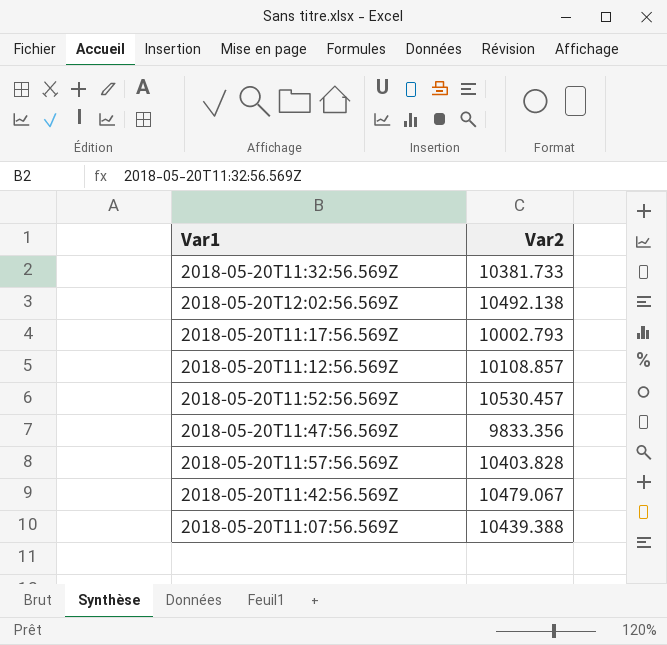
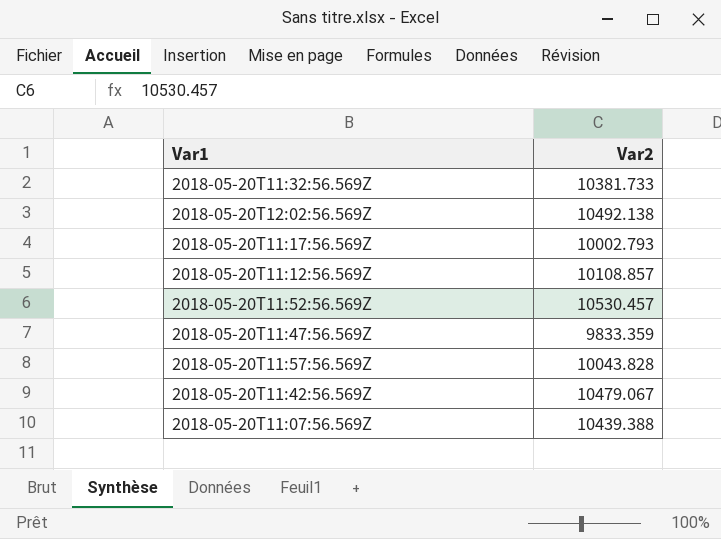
2018-05-20T11:47:56.569Z | Var2: 9833.356 -> 9833.359
2018-05-20T11:57:56.569Z | Var2: 10403.828 -> 10043.828

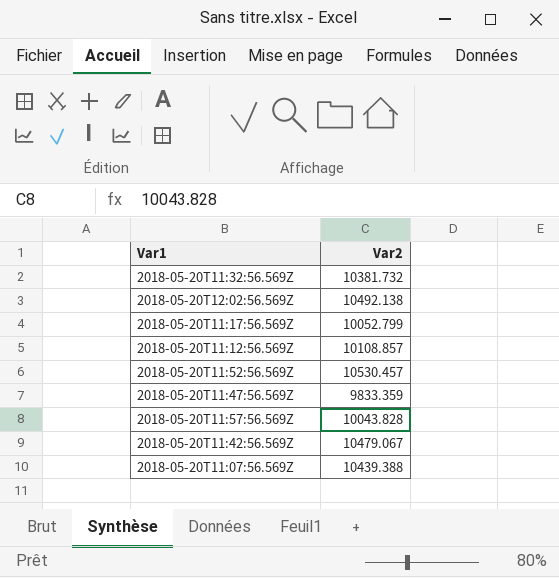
2018-05-20T11:32:56.569Z | Var2: 10381.733 -> 10381.732
2018-05-20T11:17:56.569Z | Var2: 10002.793 -> 10052.799

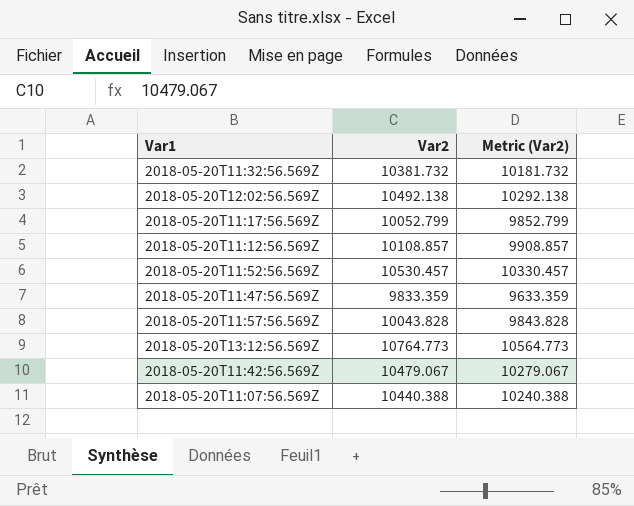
column Metric (Var2) | formula: none -> [Var2] - 200
row 2018-05-20T13:12:56.569Z: none -> 10764.773 | 10564.773
2018-05-20T11:07:56.569Z | Var2: 10439.388 -> 10440.388

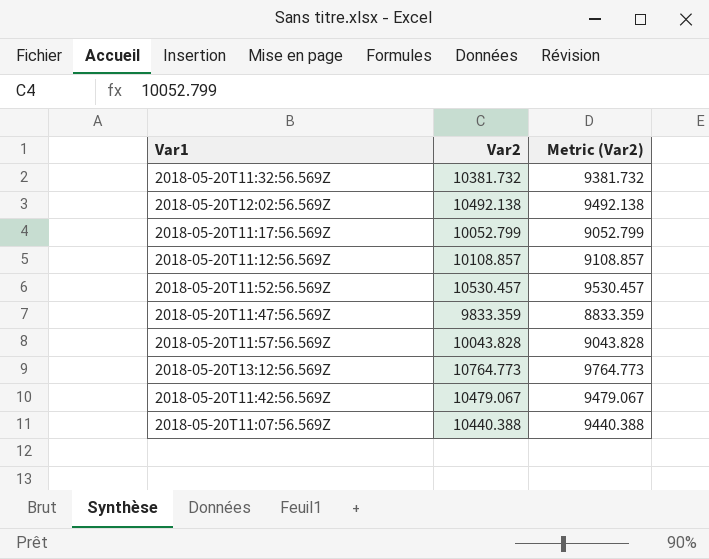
column Metric (Var2) | formula: [Var2] - 200 -> [Var2] - 1000

